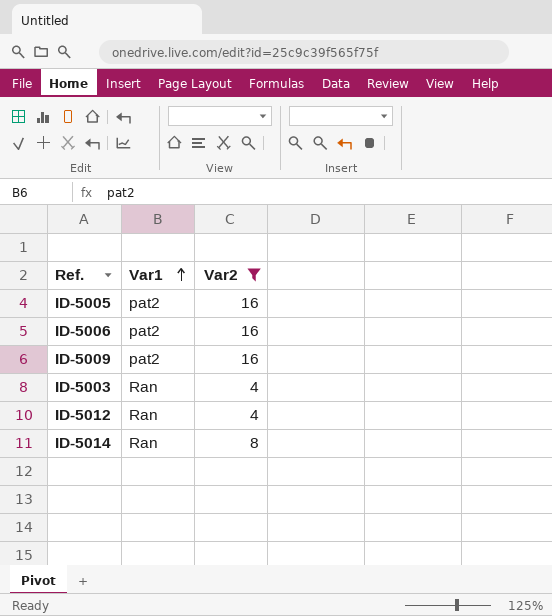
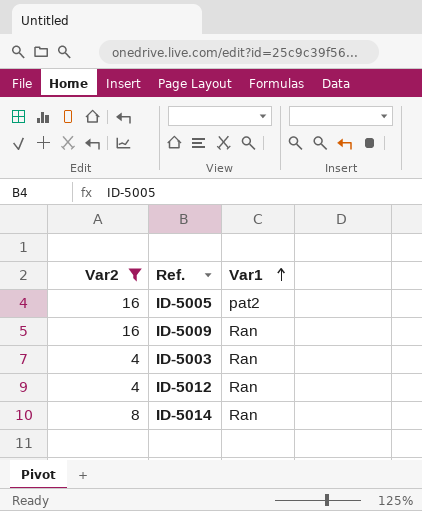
column Var2 | position: 3 -> 1
row ID-5006: pat2 | 16 -> none
ID-5009 | Var1: pat2 -> Ran

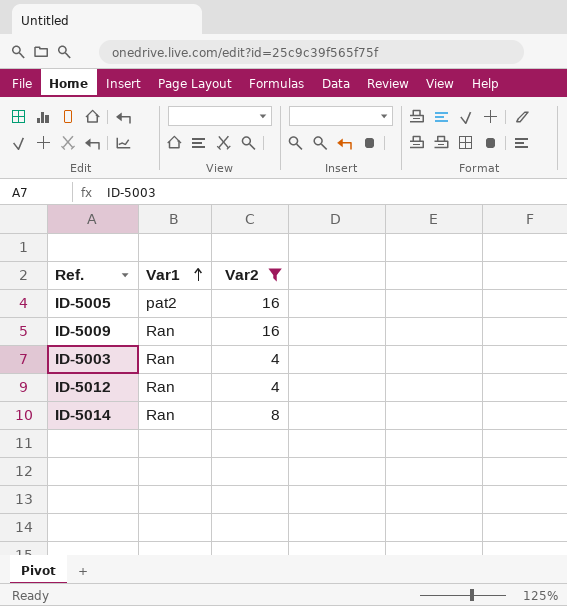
column Var2 | position: 1 -> 3

